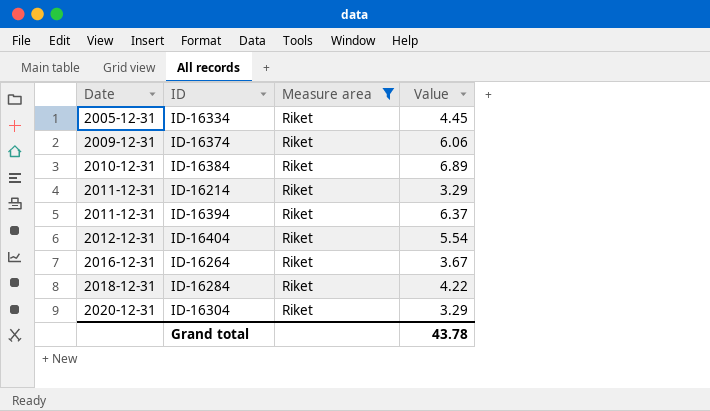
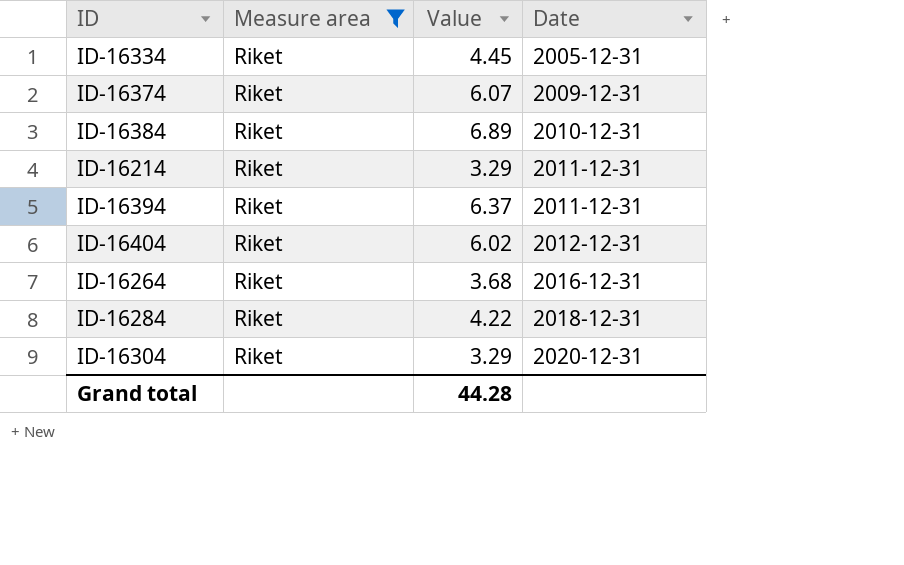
column Date | position: 1 -> 4
ID-16374 | Value: 6.06 -> 6.07
ID-16404 | Value: 5.54 -> 6.02
ID-16264 | Value: 3.67 -> 3.68
Grand total | Value: 43.78 -> 44.28

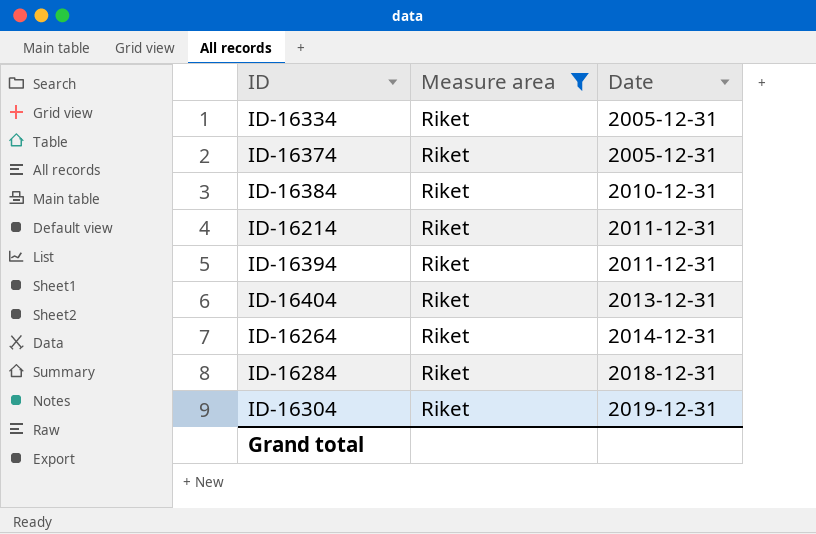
column Value | position: 3 -> none
ID-16374 | Date: 2009-12-31 -> 2005-12-31
ID-16404 | Date: 2012-12-31 -> 2013-12-31
ID-16264 | Date: 2016-12-31 -> 2014-12-31
ID-16304 | Date: 2020-12-31 -> 2019-12-31

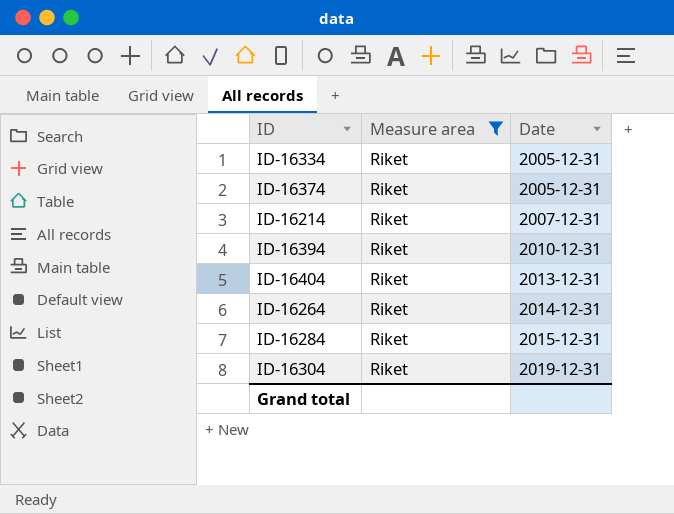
row ID-16384: Riket | 2010-12-31 -> none
ID-16214 | Date: 2011-12-31 -> 2007-12-31
ID-16394 | Date: 2011-12-31 -> 2010-12-31
ID-16284 | Date: 2018-12-31 -> 2015-12-31

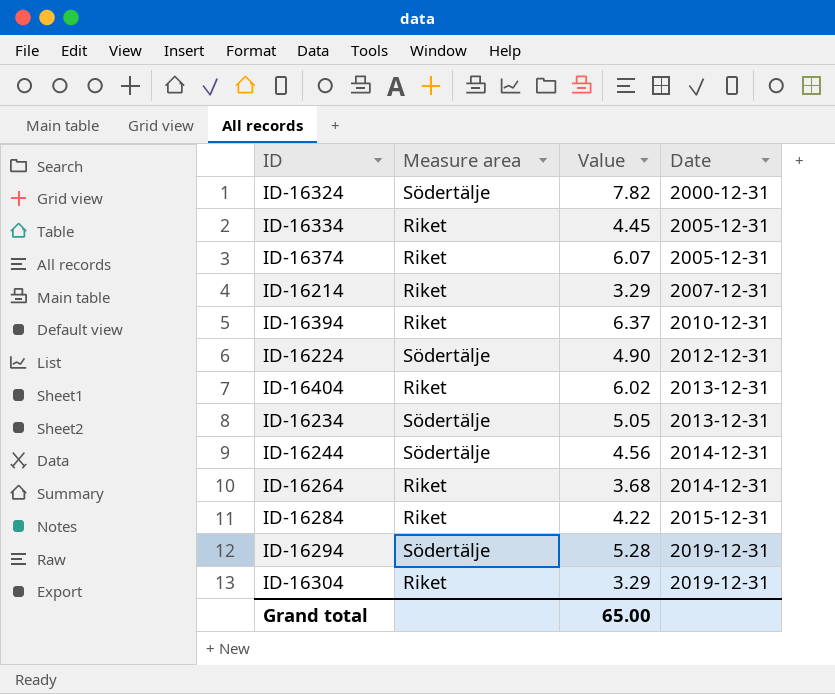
filter: Measure area = Riket -> none
column Value | position: none -> 3

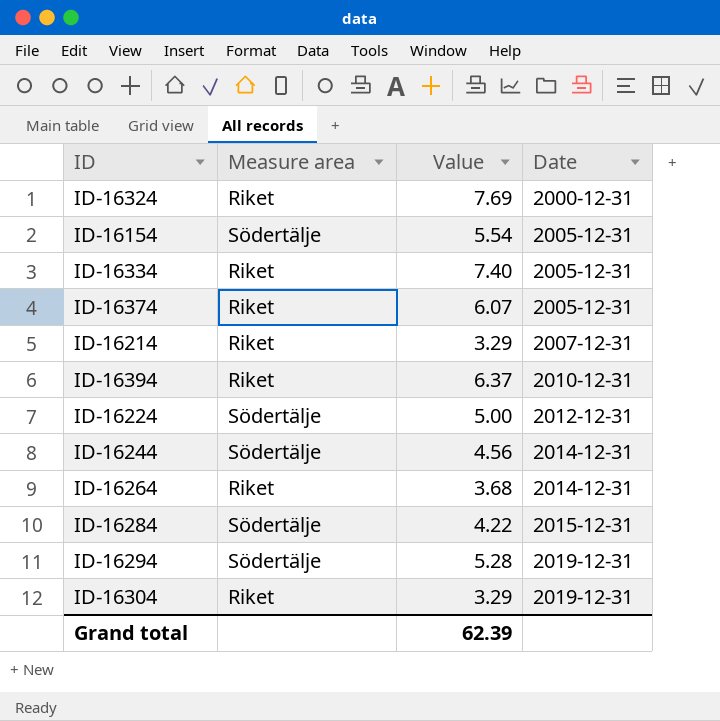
row ID-16404: Riket | 6.02 | 2013-12-31 -> none
row ID-16234: Södertälje | 5.05 | 2013-12-31 -> none
ID-16324 | Measure area: Södertälje -> Riket
ID-16324 | Value: 7.82 -> 7.69
row ID-16154: none -> Södertälje | 5.54 | 2005-12-31
ID-16334 | Value: 4.45 -> 7.40
ID-16224 | Value: 4.90 -> 5.00
ID-16284 | Measure area: Riket -> Södertälje
Grand total | Value: 65.00 -> 62.39

